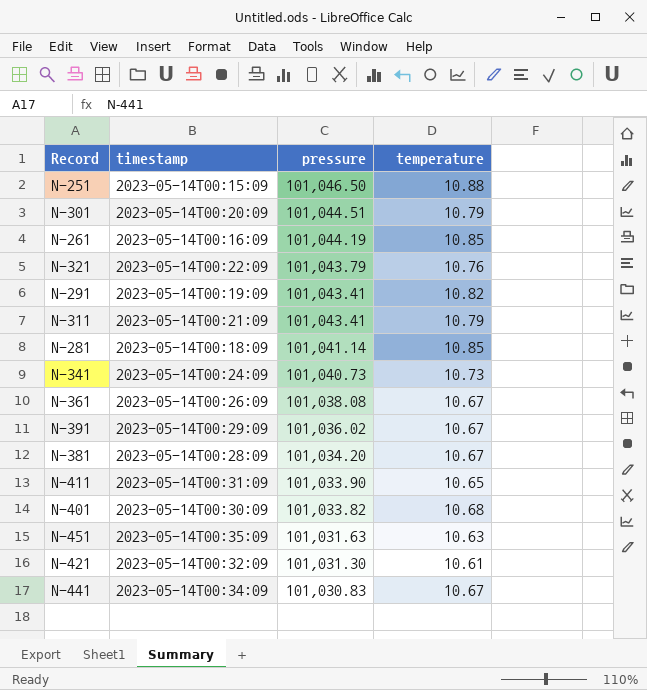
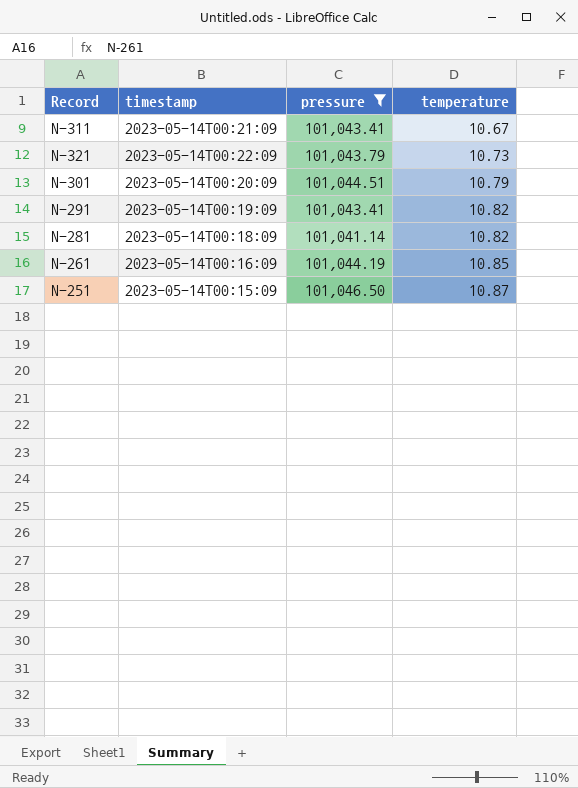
filter: none -> pressure >= 101,041.14
row order: pressure descending -> temperature ascending
N-311 | temperature: 10.79 -> 10.67
N-321 | temperature: 10.76 -> 10.73
N-281 | temperature: 10.85 -> 10.82
N-251 | temperature: 10.88 -> 10.87

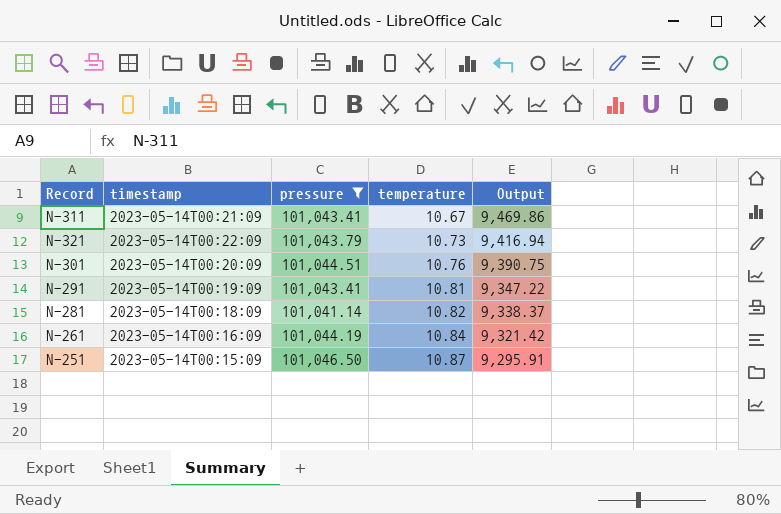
column Output | formula: none -> [pressure] / [temperature]
N-301 | temperature: 10.79 -> 10.76
N-291 | temperature: 10.82 -> 10.81
N-261 | temperature: 10.85 -> 10.84

